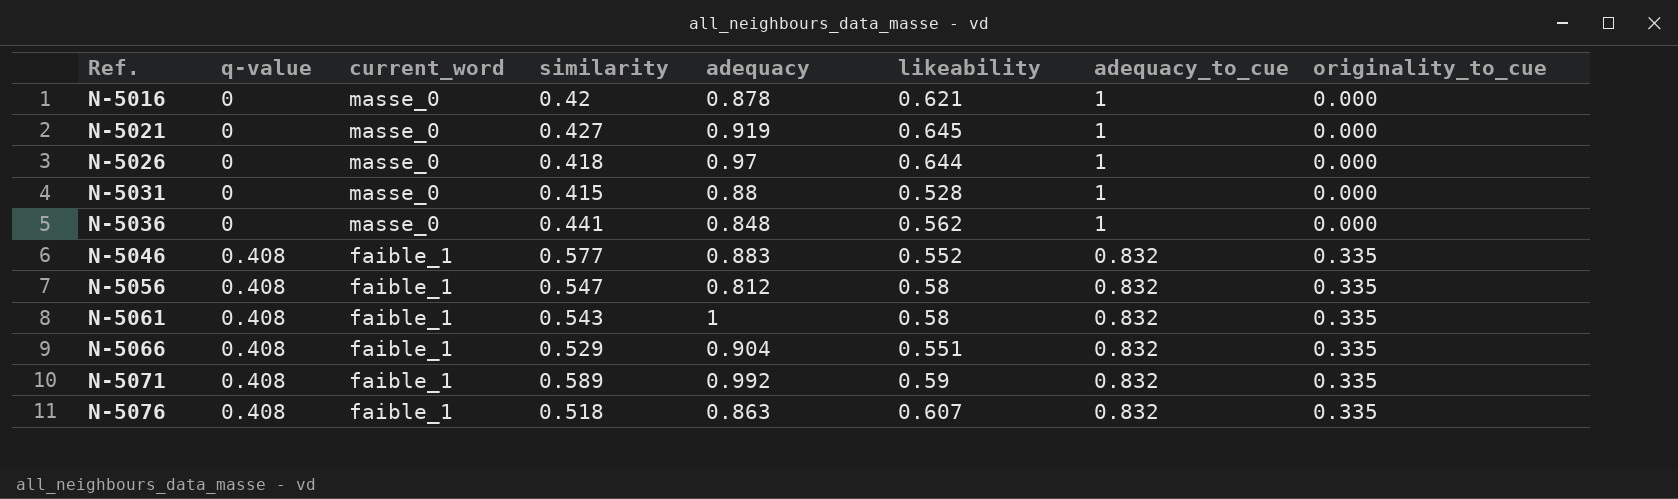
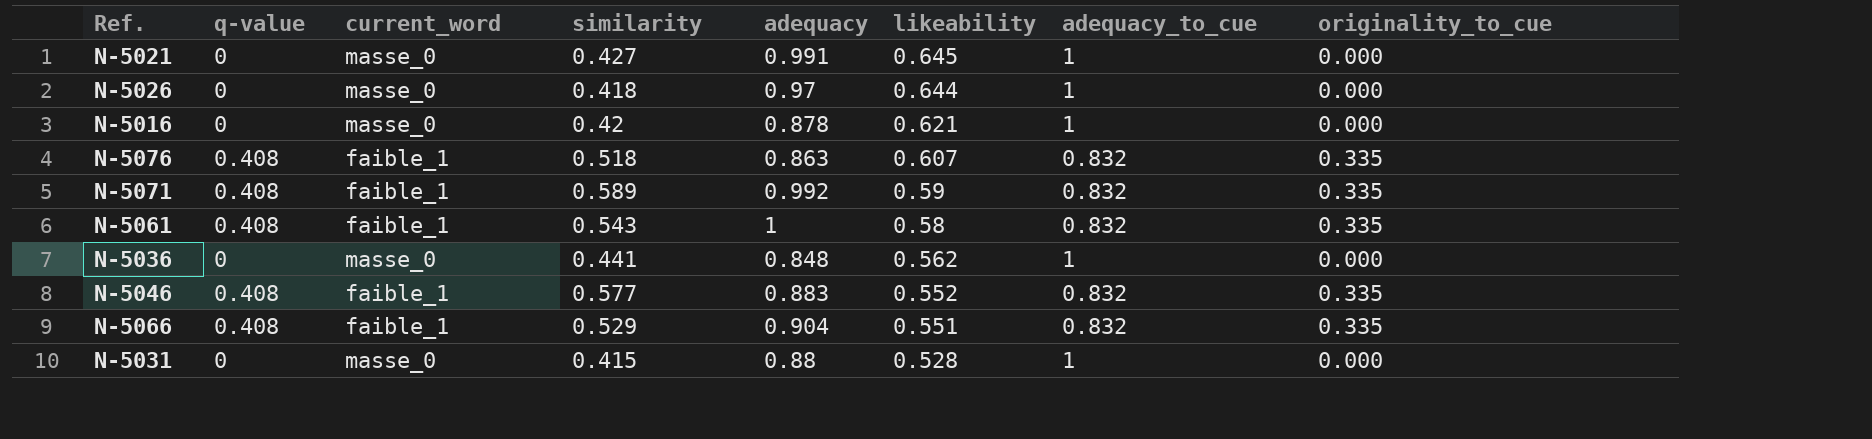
row order: Ref. ascending -> likeability descending
row N-5056: 0.408 | faible_1 | 0.547 | 0.812 | 0.58 | 0.832 | 0.335 -> none
N-5021 | adequacy: 0.919 -> 0.991

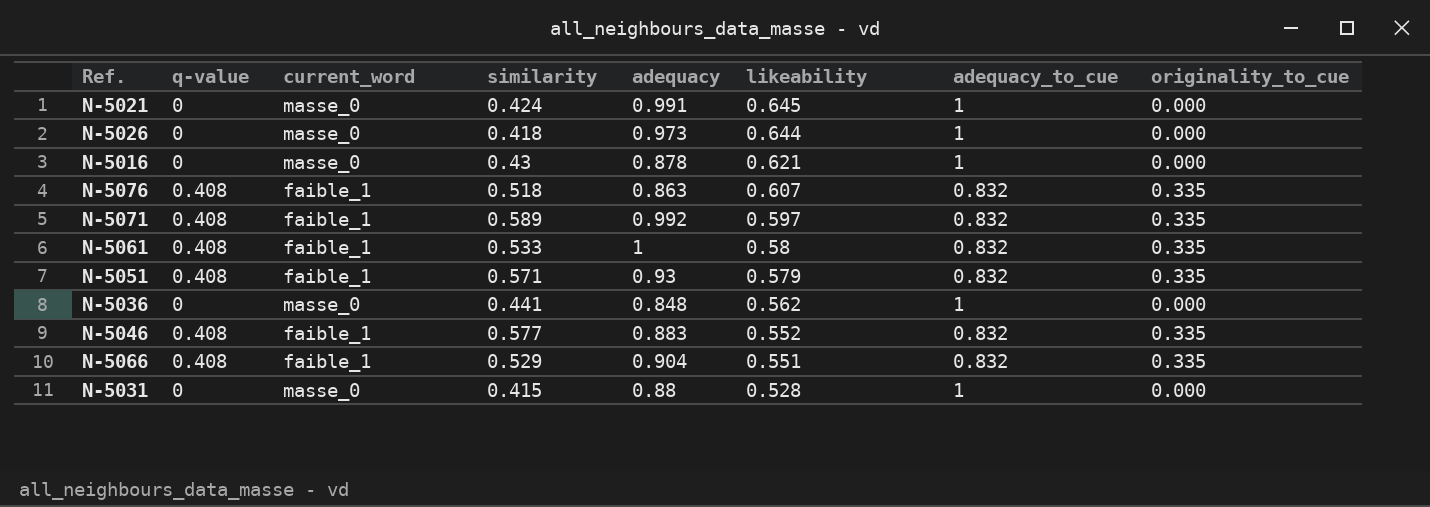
N-5021 | similarity: 0.427 -> 0.424
N-5026 | adequacy: 0.97 -> 0.973
N-5016 | similarity: 0.42 -> 0.43
N-5071 | likeability: 0.59 -> 0.597
N-5061 | similarity: 0.543 -> 0.533
row N-5051: none -> 0.408 | faible_1 | 0.571 | 0.93 | 0.579 | 0.832 | 0.335

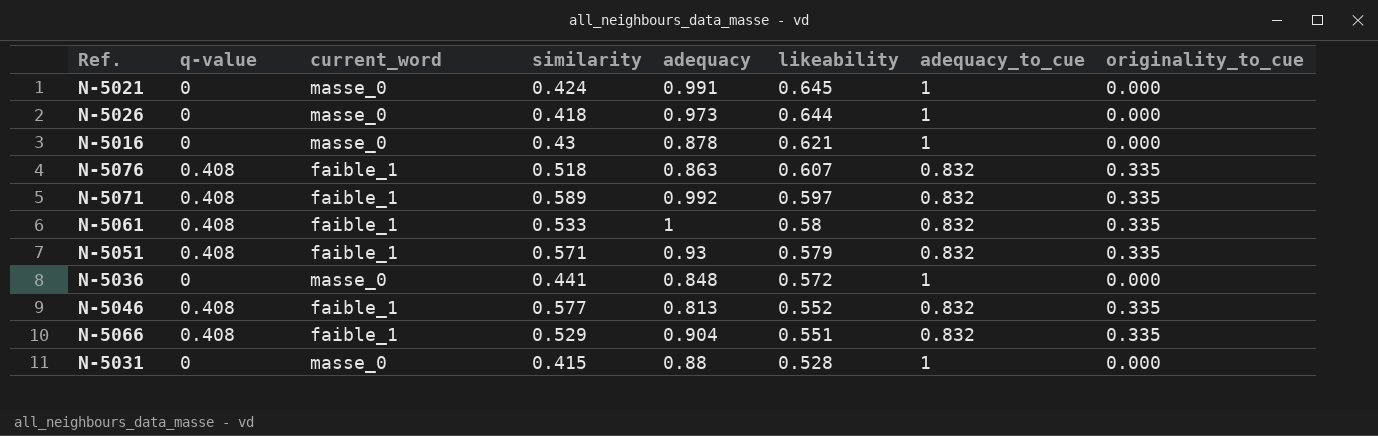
N-5036 | likeability: 0.562 -> 0.572
N-5046 | adequacy: 0.883 -> 0.813

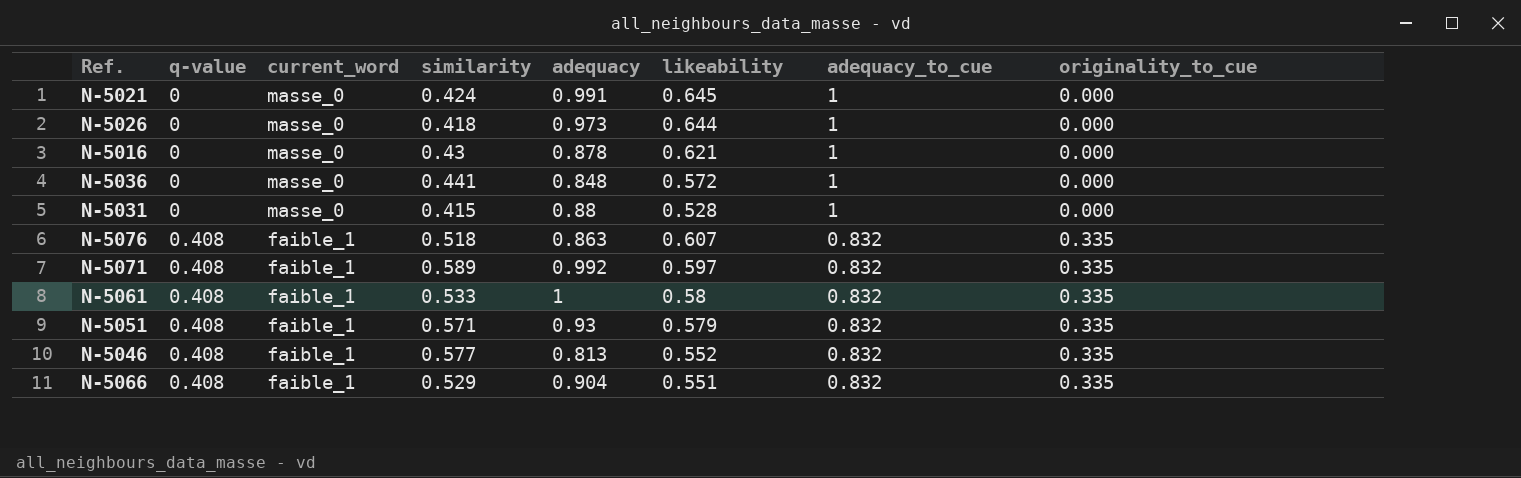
row order: likeability descending -> q-value ascending

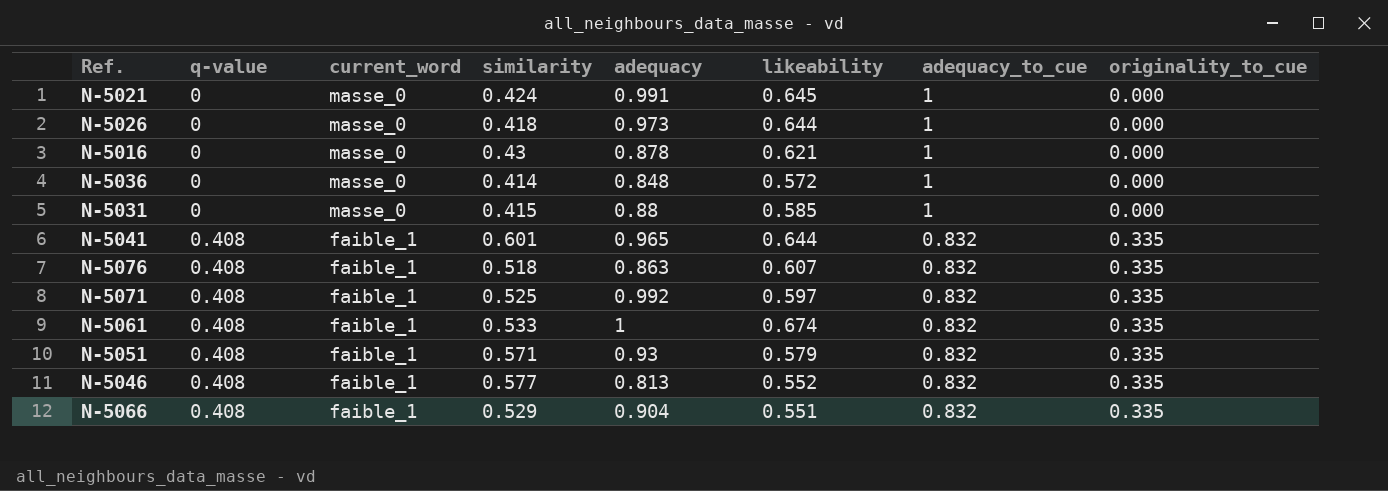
N-5036 | similarity: 0.441 -> 0.414
N-5031 | likeability: 0.528 -> 0.585
row N-5041: none -> 0.408 | faible_1 | 0.601 | 0.965 | 0.644 | 0.832 | 0.335
N-5071 | similarity: 0.589 -> 0.525
N-5061 | likeability: 0.58 -> 0.674

